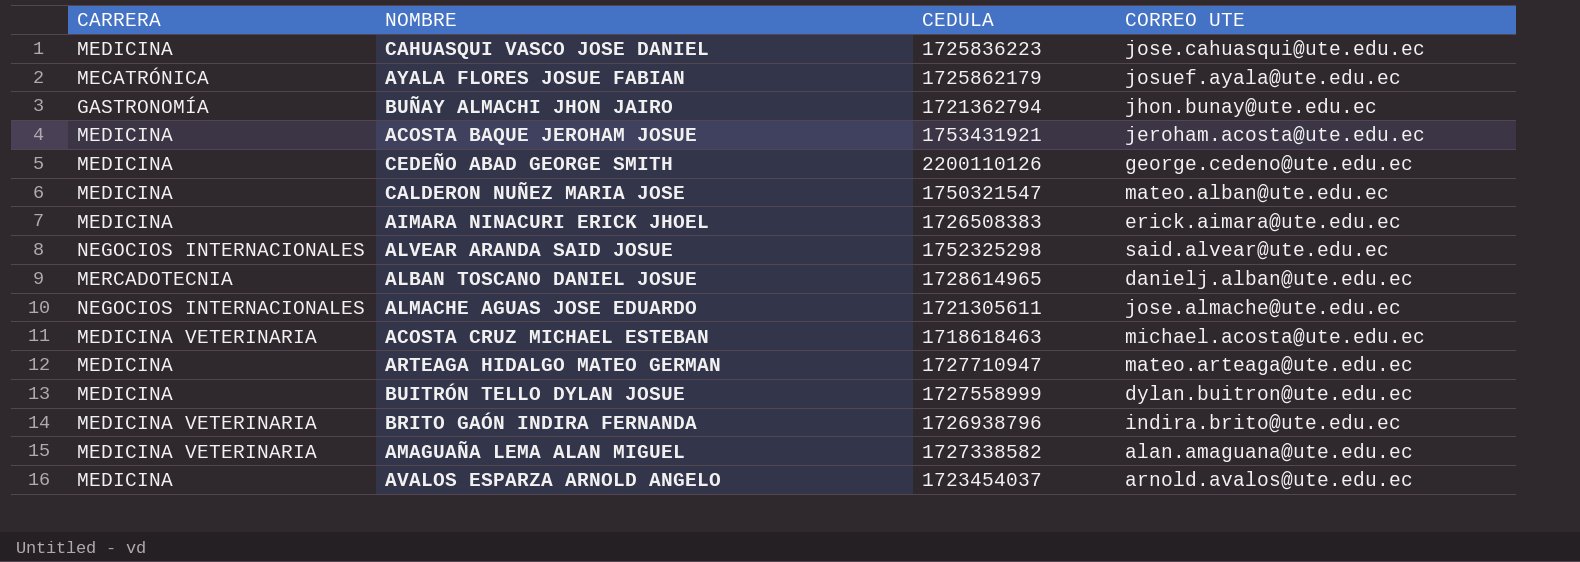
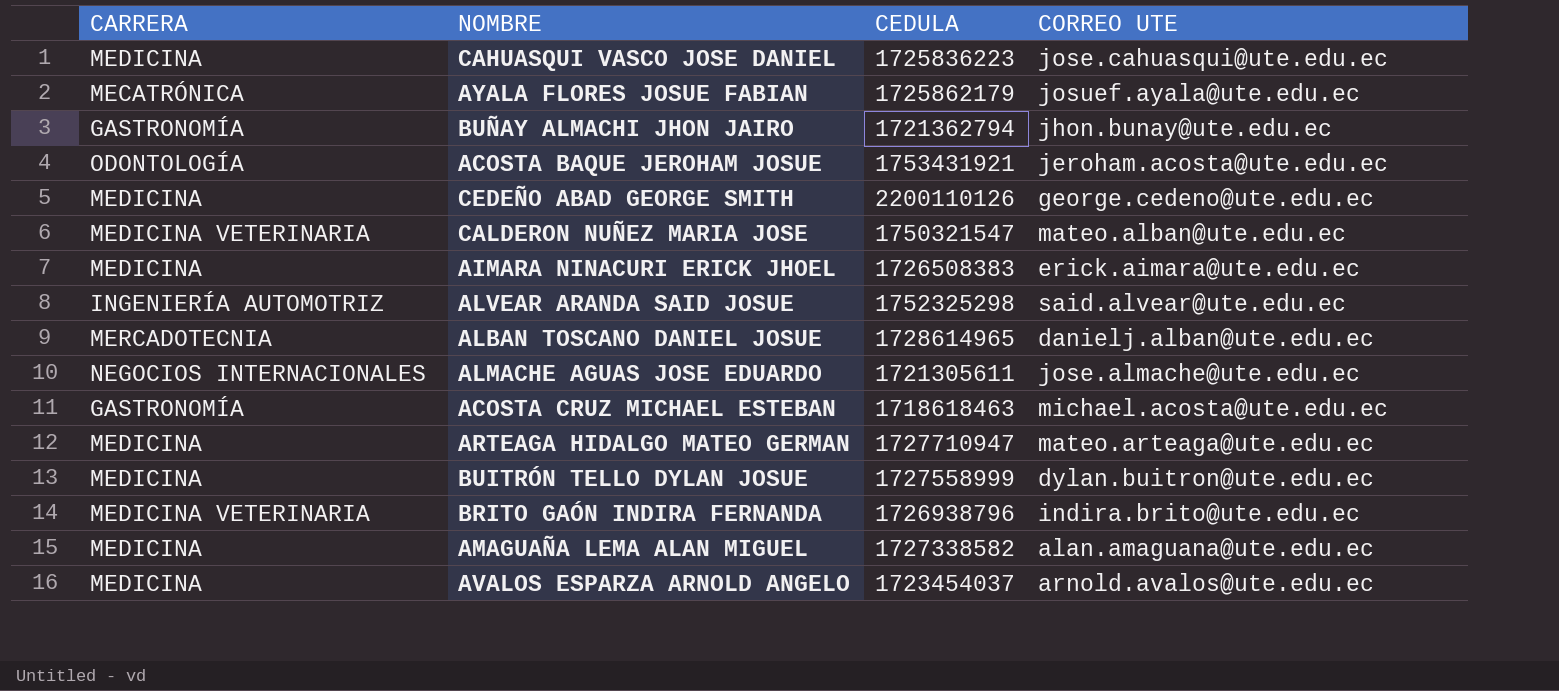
ACOSTA BAQUE JEROHAM JOSUE | CARRERA: MEDICINA -> ODONTOLOGÍA
CALDERON NUÑEZ MARIA JOSE | CARRERA: MEDICINA -> MEDICINA VETERINARIA
ALVEAR ARANDA SAID JOSUE | CARRERA: NEGOCIOS INTERNACIONALES -> INGENIERÍA AUTOMOTRIZ
ACOSTA CRUZ MICHAEL ESTEBAN | CARRERA: MEDICINA VETERINARIA -> GASTRONOMÍA
AMAGUAÑA LEMA ALAN MIGUEL | CARRERA: MEDICINA VETERINARIA -> MEDICINA

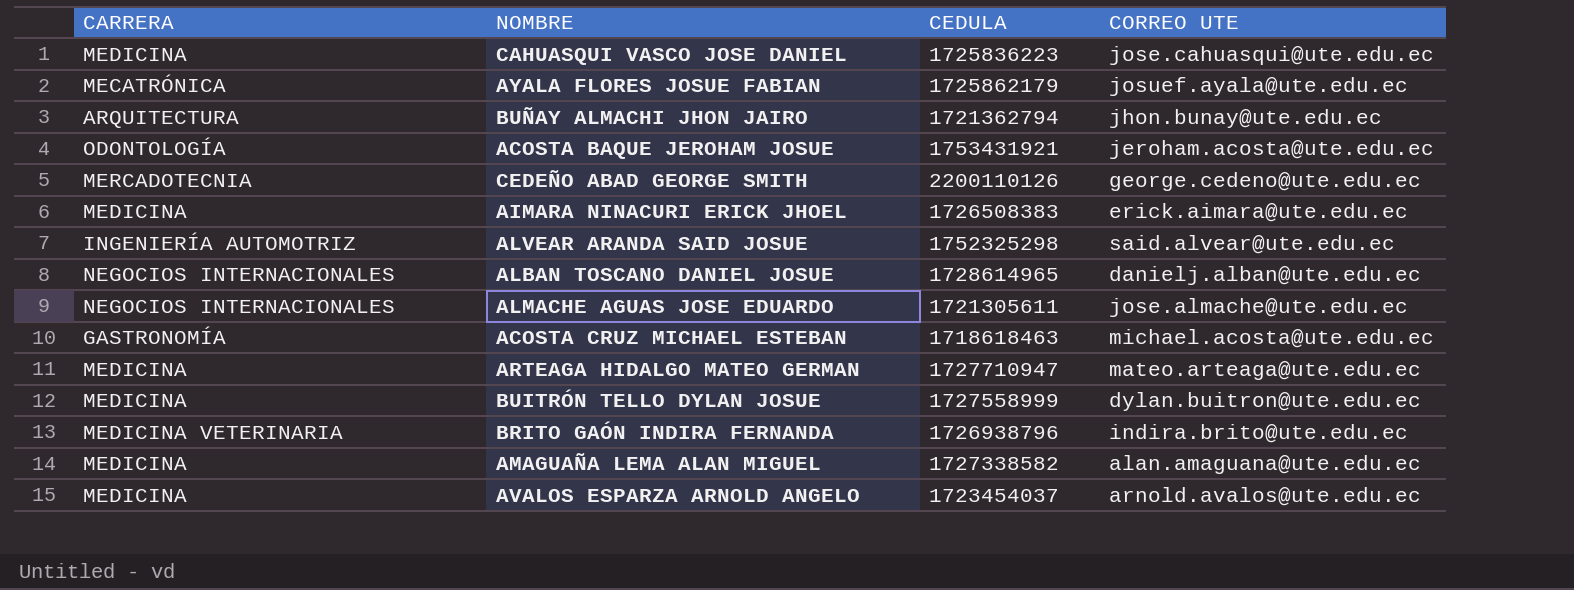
row CALDERON NUÑEZ MARIA JOSE: MEDICINA VETERINARIA | 1750321547 | mateo.alban@ute.edu.ec -> none
BUÑAY ALMACHI JHON JAIRO | CARRERA: GASTRONOMÍA -> ARQUITECTURA
CEDEÑO ABAD GEORGE SMITH | CARRERA: MEDICINA -> MERCADOTECNIA
ALBAN TOSCANO DANIEL JOSUE | CARRERA: MERCADOTECNIA -> NEGOCIOS INTERNACIONALES

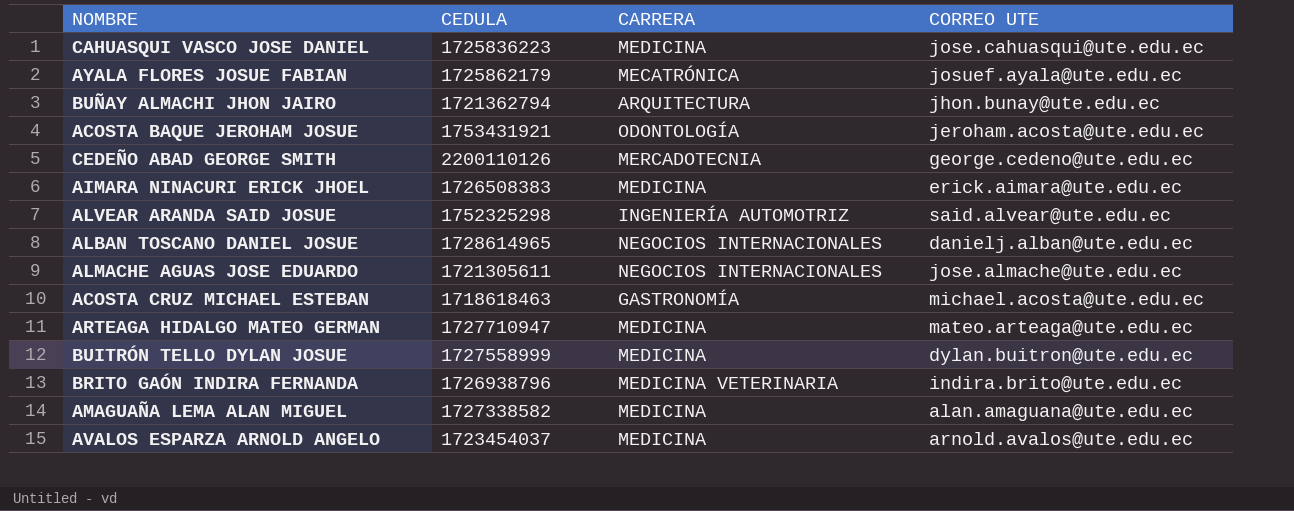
column CARRERA | position: 1 -> 3

